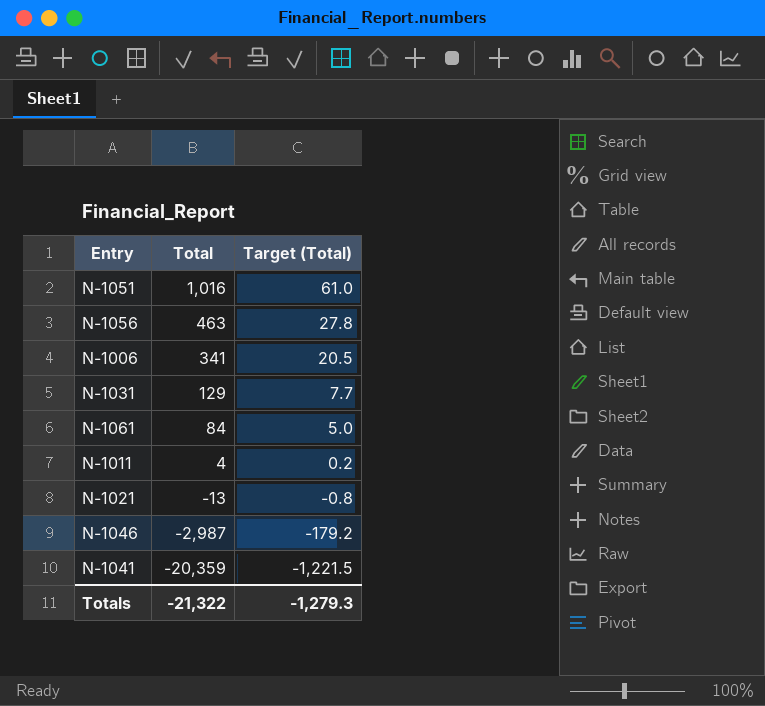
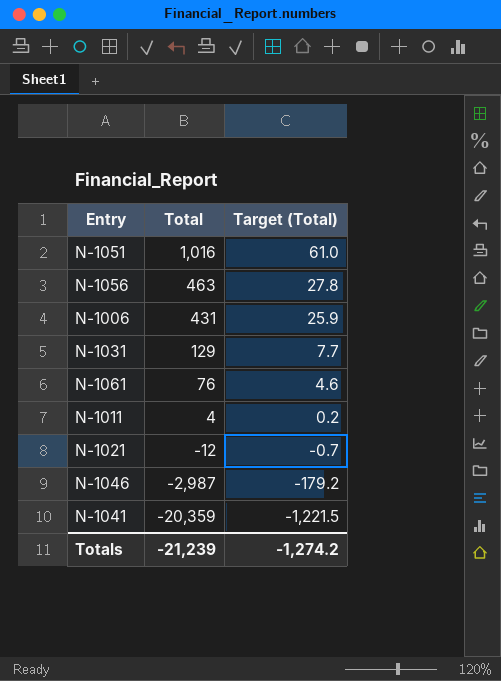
N-1006 | Total: 341 -> 431
N-1006 | Target (Total): 20.5 -> 25.9
N-1061 | Total: 84 -> 76
N-1061 | Target (Total): 5.0 -> 4.6
N-1021 | Total: -13 -> -12
N-1021 | Target (Total): -0.8 -> -0.7
Totals | Total: -21,322 -> -21,239
Totals | Target (Total): -1,279.3 -> -1,274.2

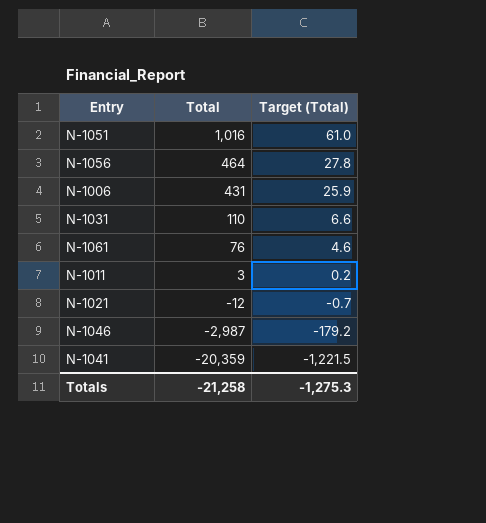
N-1056 | Total: 463 -> 464
N-1031 | Total: 129 -> 110
N-1031 | Target (Total): 7.7 -> 6.6
N-1011 | Total: 4 -> 3
Totals | Total: -21,239 -> -21,258
Totals | Target (Total): -1,274.2 -> -1,275.3

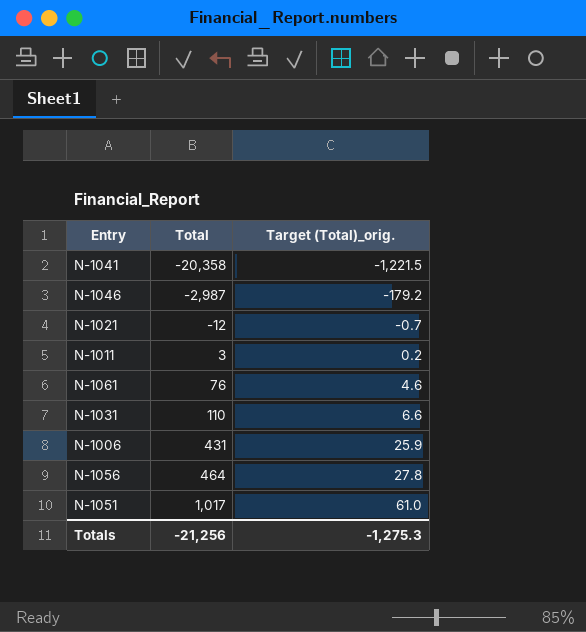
row order: Total descending -> Total ascending
column name: Target (Total) -> Target (Total)_orig.
N-1041 | Total: -20,359 -> -20,358
N-1051 | Total: 1,016 -> 1,017
Totals | Total: -21,258 -> -21,256

